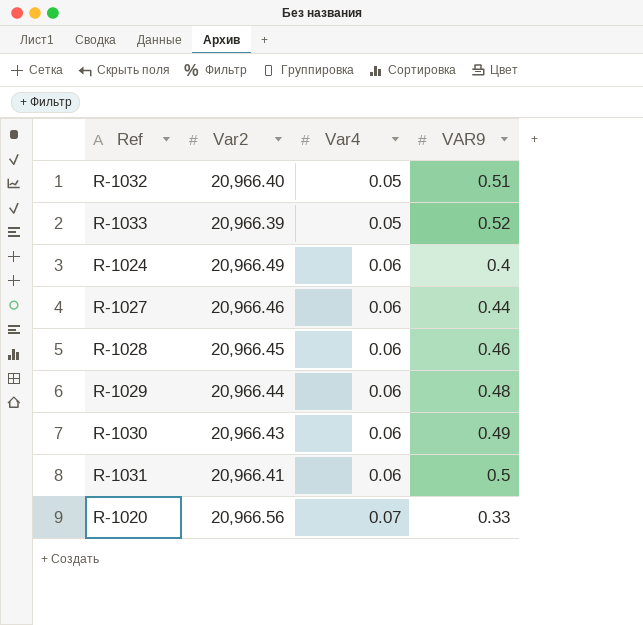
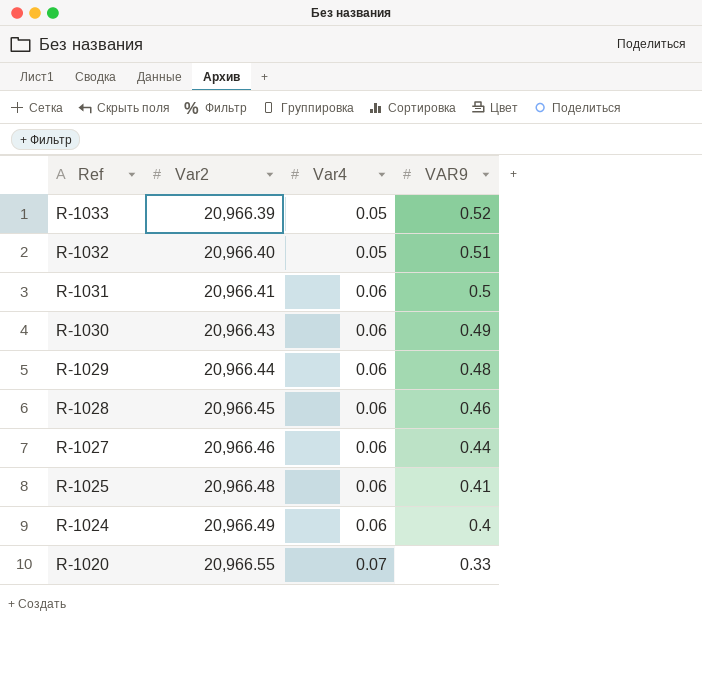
row order: Var4 ascending -> Ref descending
row R-1025: none -> 20,966.48 | 0.06 | 0.41
R-1020 | Var2: 20,966.56 -> 20,966.55

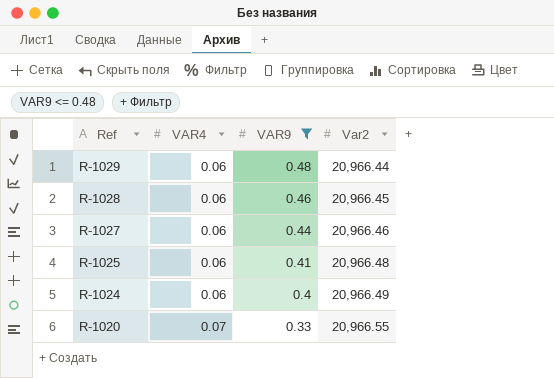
filter: none -> VAR9 <= 0.48
column name: Var4 -> VAR4
column Var2 | position: 2 -> 4

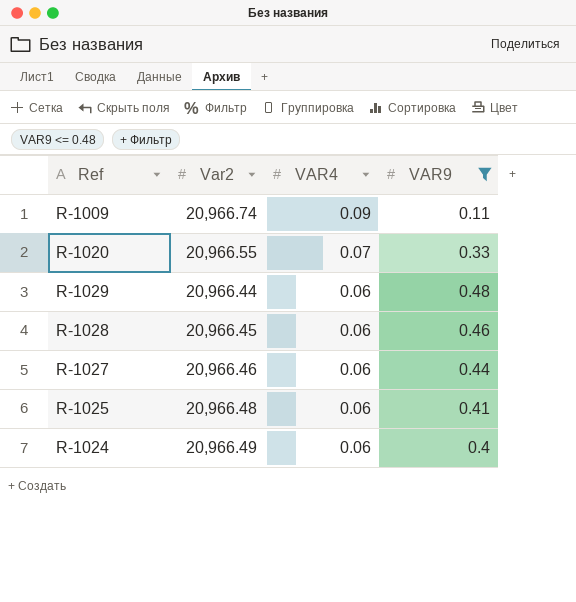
row order: Ref descending -> VAR4 descending
column Var2 | position: 4 -> 2
row R-1009: none -> 20,966.74 | 0.09 | 0.11

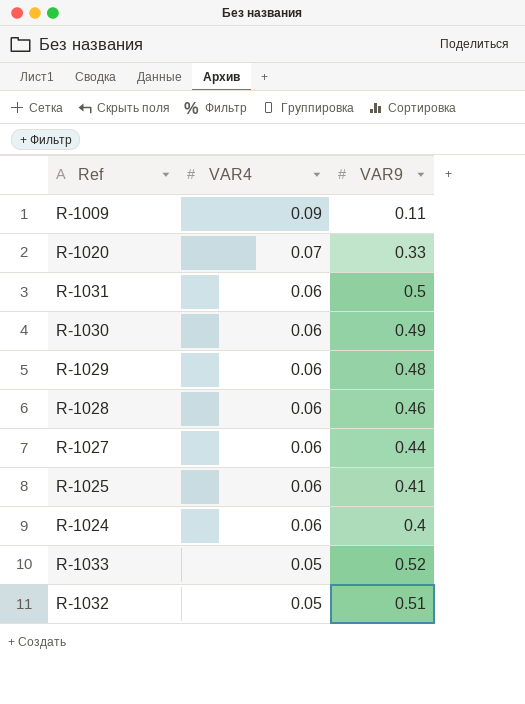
filter: VAR9 <= 0.48 -> none
column Var2 | position: 2 -> none

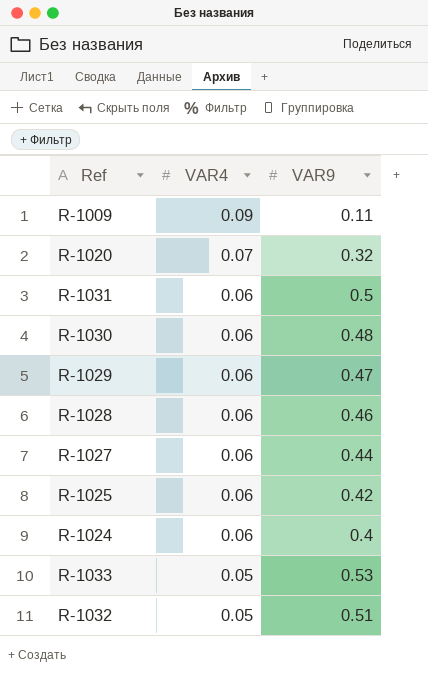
R-1020 | VAR9: 0.33 -> 0.32
R-1030 | VAR9: 0.49 -> 0.48
R-1029 | VAR9: 0.48 -> 0.47
R-1025 | VAR9: 0.41 -> 0.42
R-1033 | VAR9: 0.52 -> 0.53

